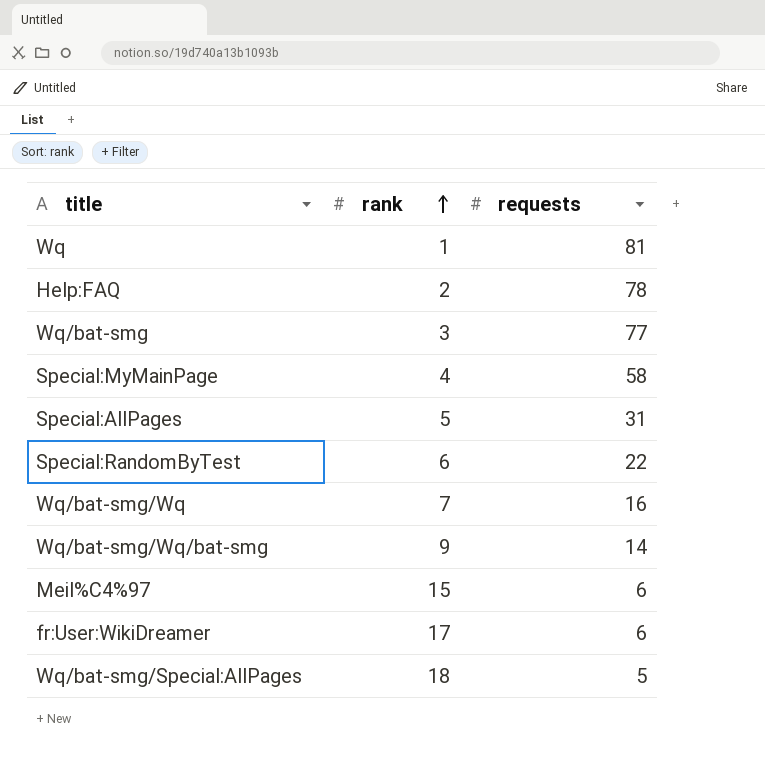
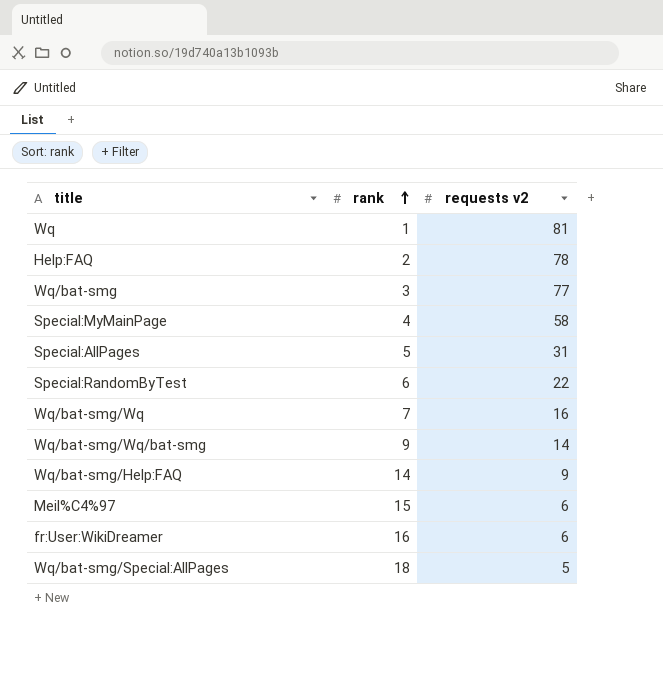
column name: requests -> requests v2
row Wq/bat-smg/Help:FAQ: none -> 14 | 9
fr:User:WikiDreamer | rank: 17 -> 16

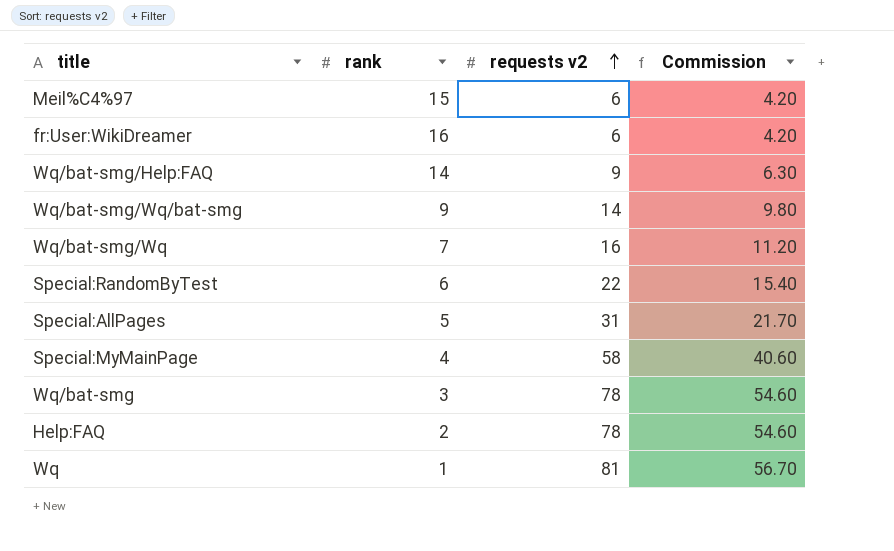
row order: rank ascending -> requests v2 ascending
column Commission | formula: none -> [requests v2] * 0.7
row Wq/bat-smg/Special:AllPages: 18 | 5 -> none
Wq/bat-smg | requests v2: 77 -> 78

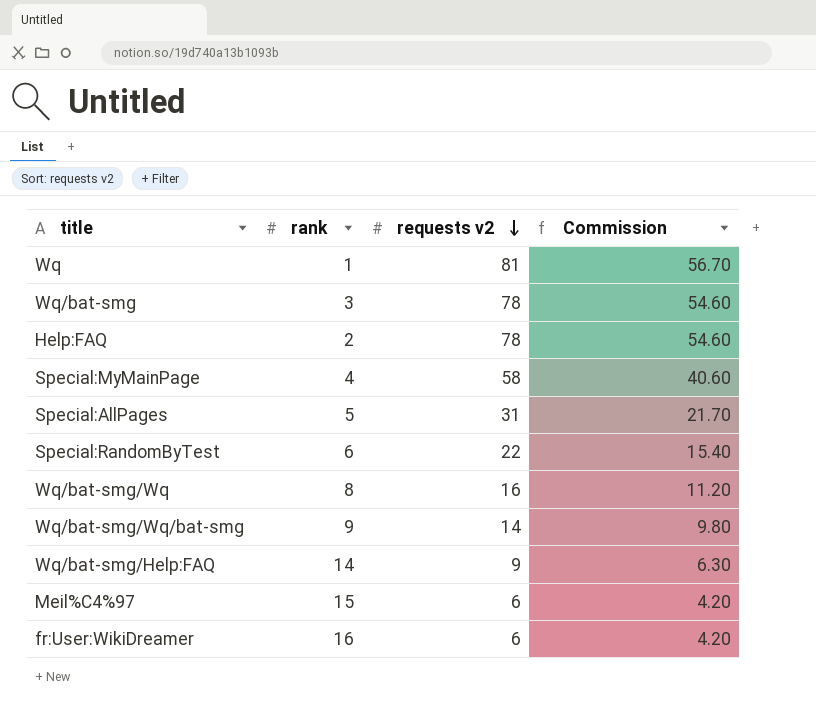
row order: requests v2 ascending -> requests v2 descending
Wq/bat-smg/Wq | rank: 7 -> 8

